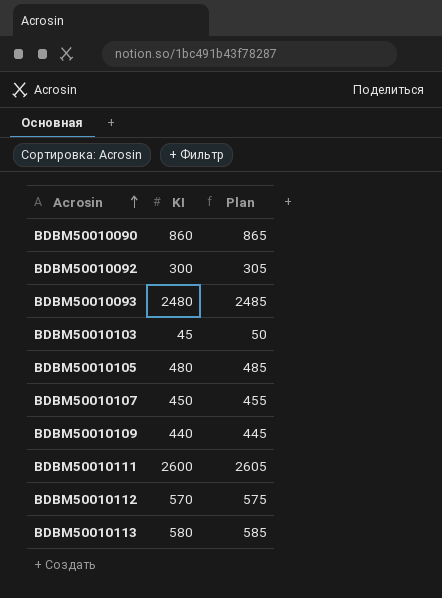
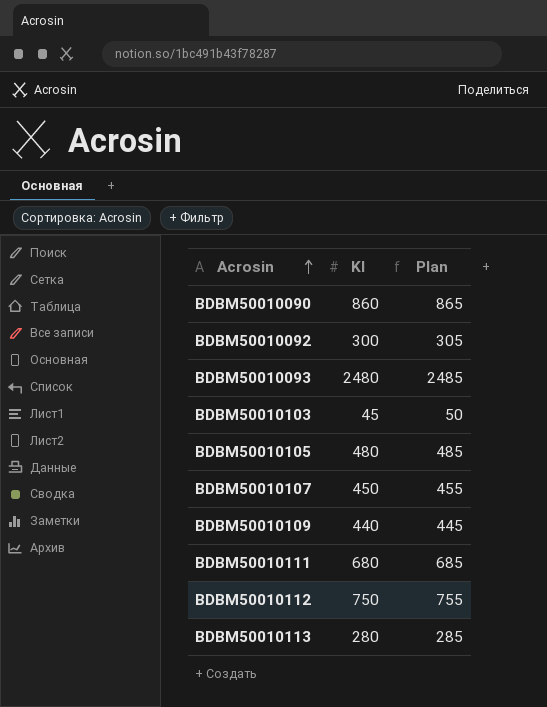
BDBM50010111 | KI: 2600 -> 680
BDBM50010111 | Plan: 2605 -> 685
BDBM50010112 | KI: 570 -> 750
BDBM50010112 | Plan: 575 -> 755
BDBM50010113 | KI: 580 -> 280
BDBM50010113 | Plan: 585 -> 285

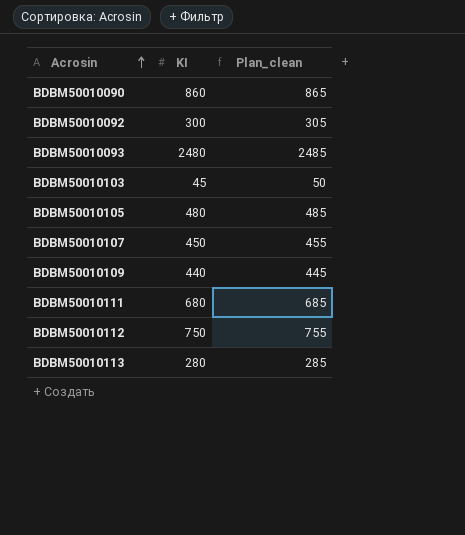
column name: Plan -> Plan_clean

